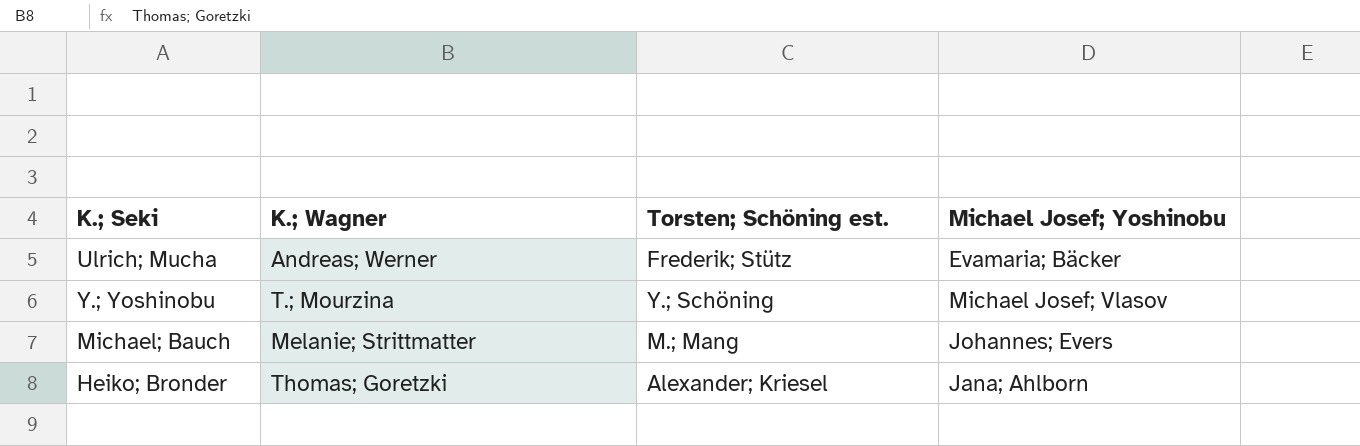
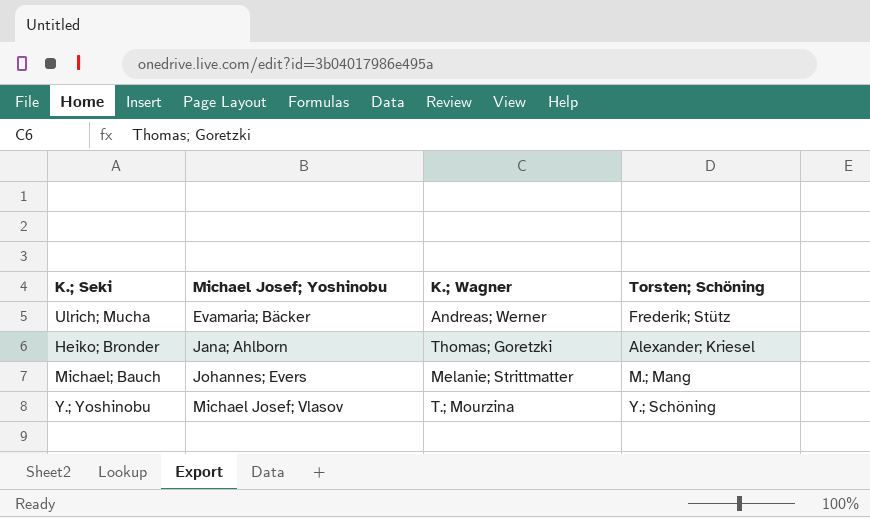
row order: none -> Michael Josef; Yoshinobu ascending
column Michael Josef; Yoshinobu | position: 4 -> 2
column name: Torsten; Schöning est. -> Torsten; Schöning

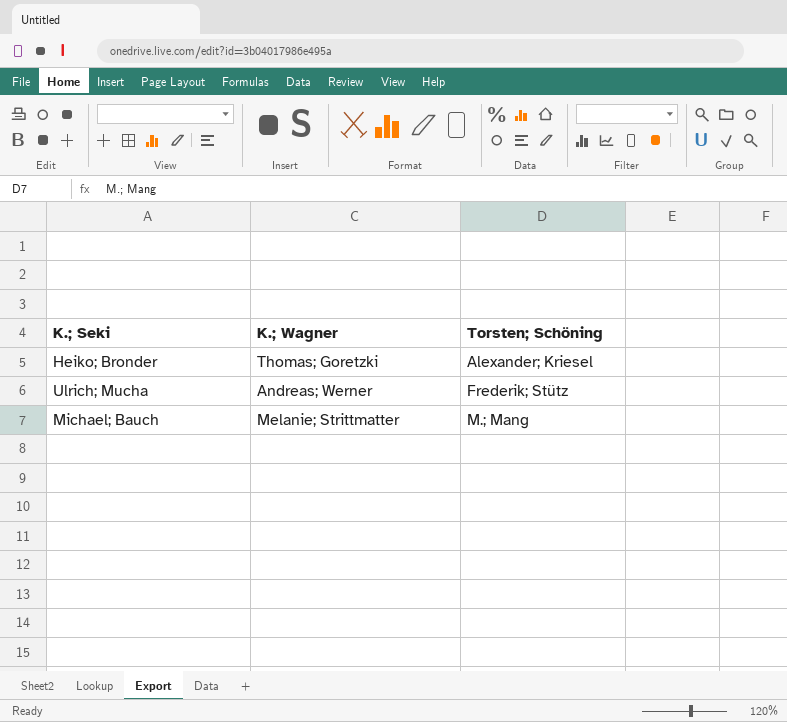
row order: Michael Josef; Yoshinobu ascending -> Torsten; Schöning ascending
column Michael Josef; Yoshinobu | position: 2 -> none
row Y.; Yoshinobu: Michael Josef; Vlasov | T.; Mourzina | Y.; Schöning -> none

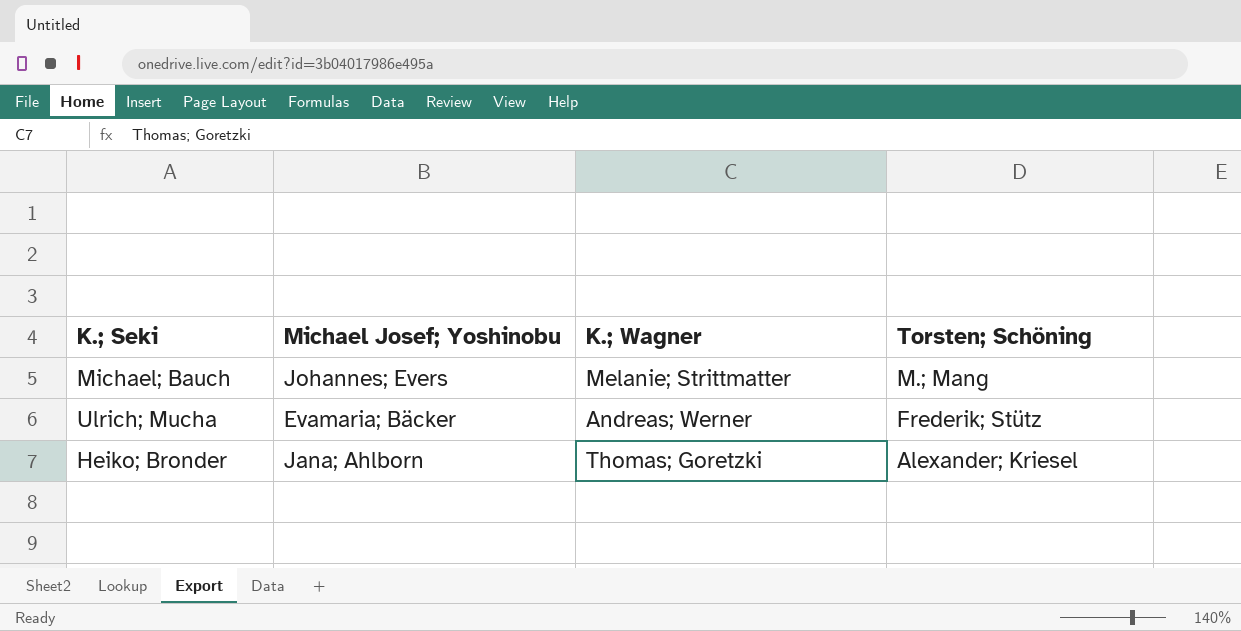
row order: Torsten; Schöning ascending -> Torsten; Schöning descending
column Michael Josef; Yoshinobu | position: none -> 2

